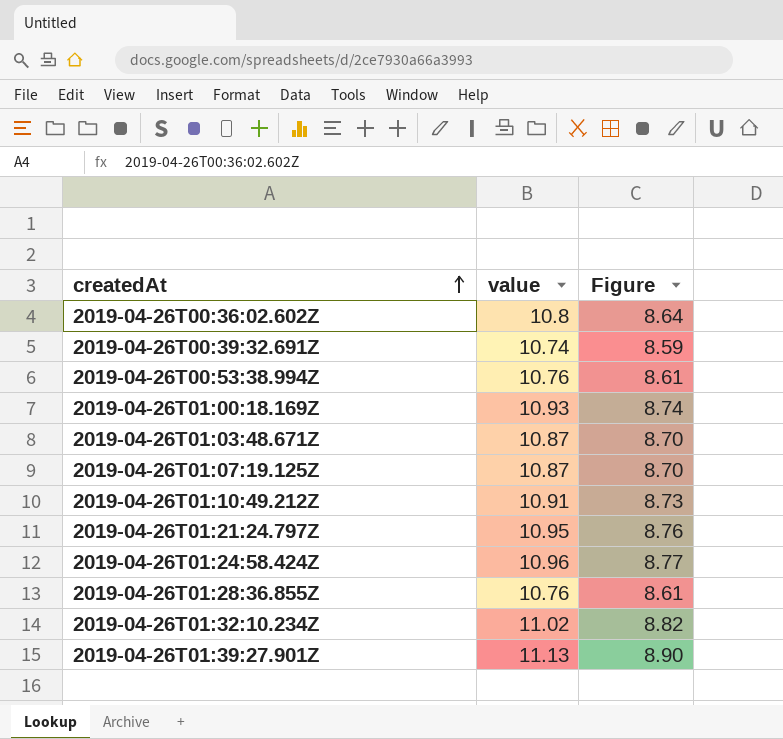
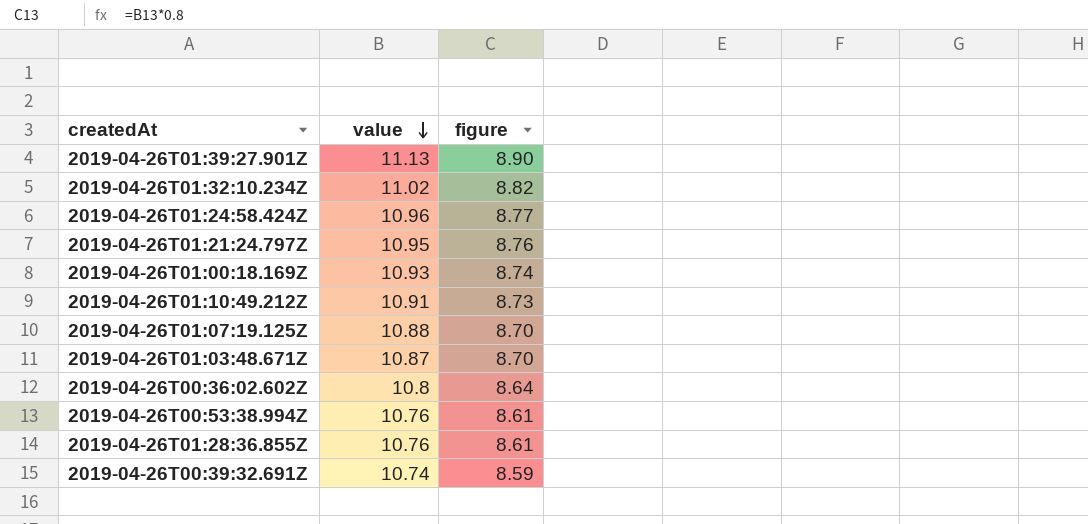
row order: createdAt ascending -> value descending
column name: Figure -> figure
2019-04-26T01:07:19.125Z | value: 10.87 -> 10.88

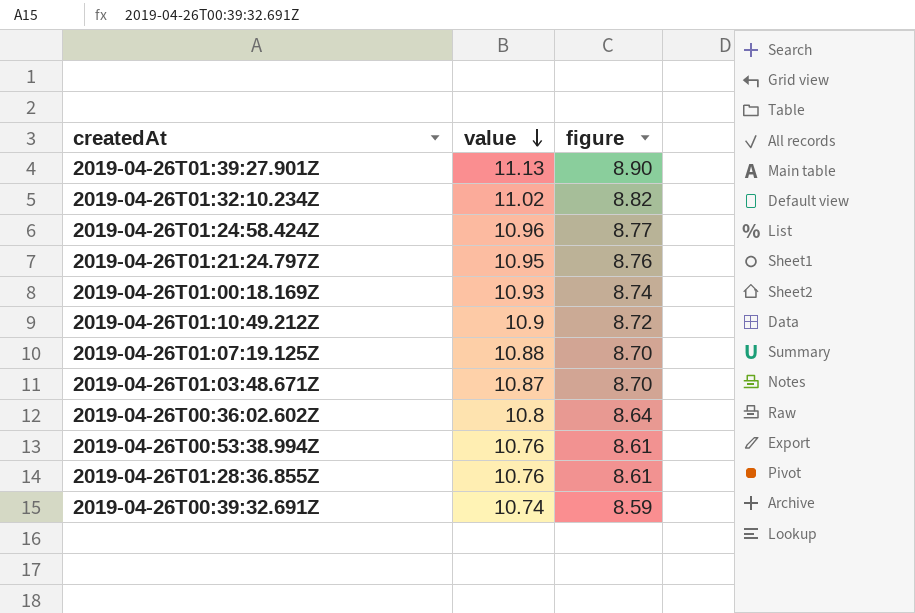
2019-04-26T01:10:49.212Z | value: 10.91 -> 10.9
2019-04-26T01:10:49.212Z | figure: 8.73 -> 8.72

